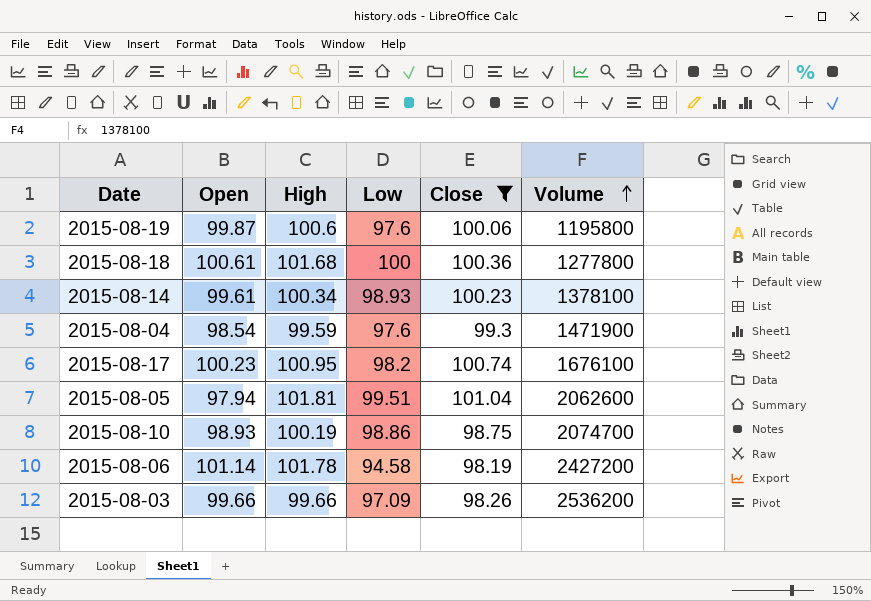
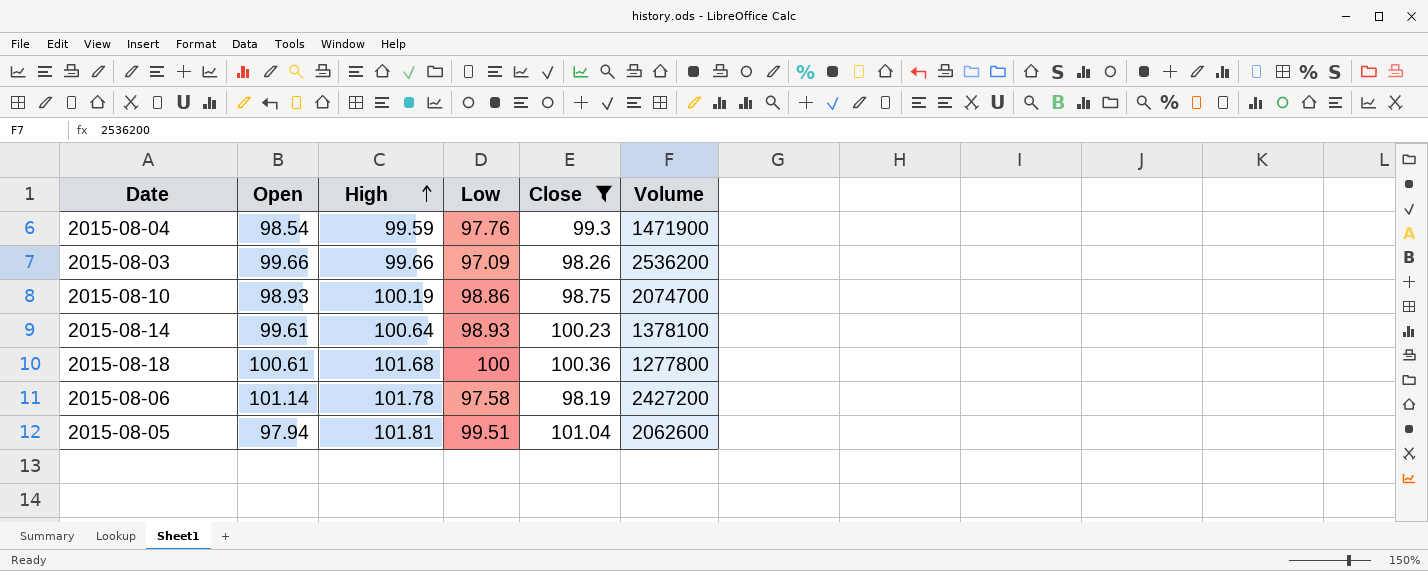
row order: Volume ascending -> High ascending
row 2015-08-19: 99.87 | 100.6 | 97.6 | 100.06 | 1195800 -> none
row 2015-08-17: 100.23 | 100.95 | 98.2 | 100.74 | 1676100 -> none
2015-08-04 | Low: 97.6 -> 97.76
2015-08-14 | High: 100.34 -> 100.64
2015-08-06 | Low: 94.58 -> 97.58

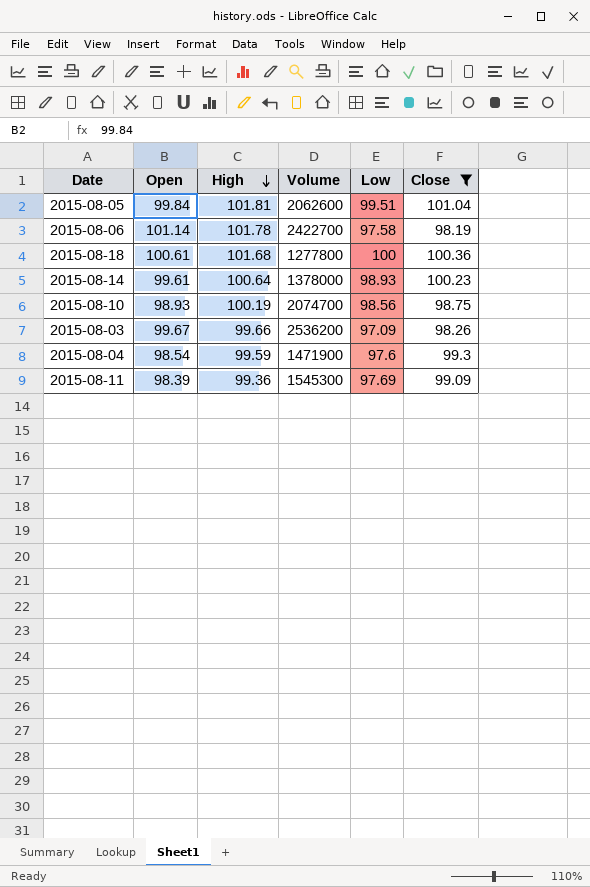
row order: High ascending -> High descending
column Volume | position: 6 -> 4
2015-08-05 | Open: 97.94 -> 99.84
2015-08-06 | Volume: 2427200 -> 2422700
2015-08-14 | Volume: 1378100 -> 1378000
2015-08-10 | Low: 98.86 -> 98.56
2015-08-03 | Open: 99.66 -> 99.67
2015-08-04 | Low: 97.76 -> 97.6
row 2015-08-11: none -> 98.39 | 99.36 | 1545300 | 97.69 | 99.09

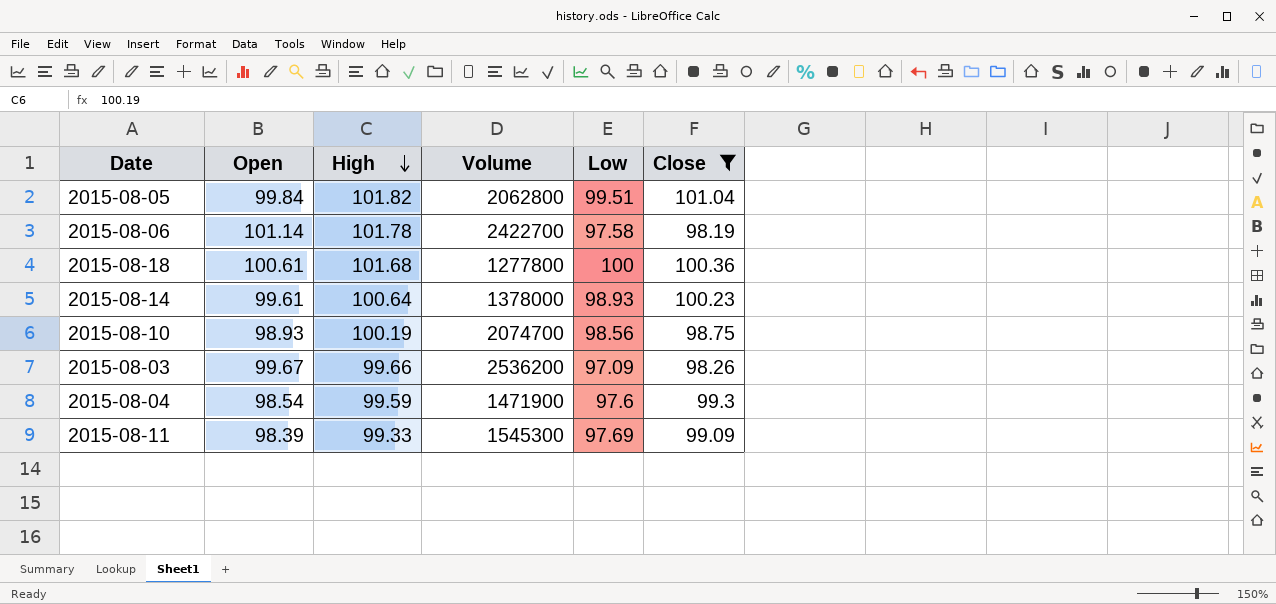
2015-08-05 | High: 101.81 -> 101.82
2015-08-05 | Volume: 2062600 -> 2062800
2015-08-11 | High: 99.36 -> 99.33

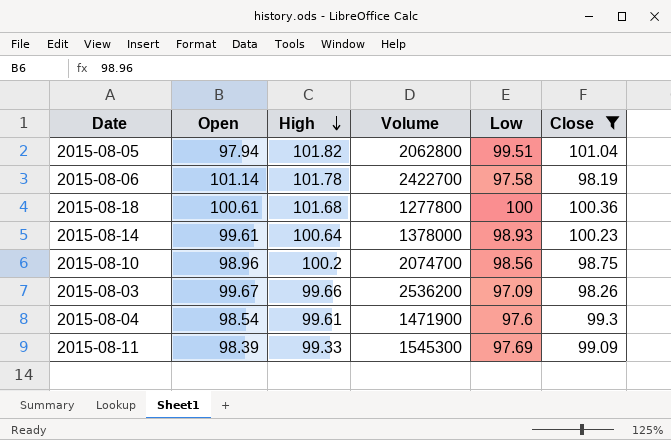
2015-08-05 | Open: 99.84 -> 97.94
2015-08-10 | Open: 98.93 -> 98.96
2015-08-10 | High: 100.19 -> 100.2
2015-08-04 | High: 99.59 -> 99.61

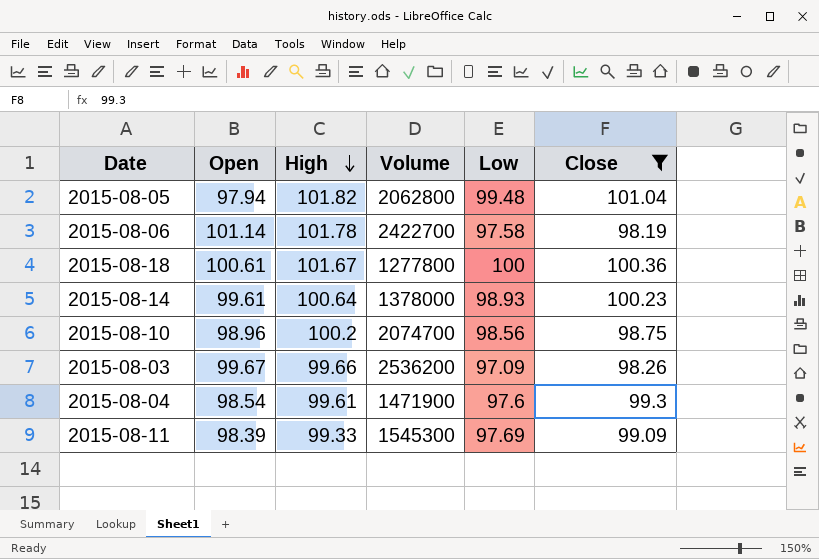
2015-08-05 | Low: 99.51 -> 99.48
2015-08-18 | High: 101.68 -> 101.67

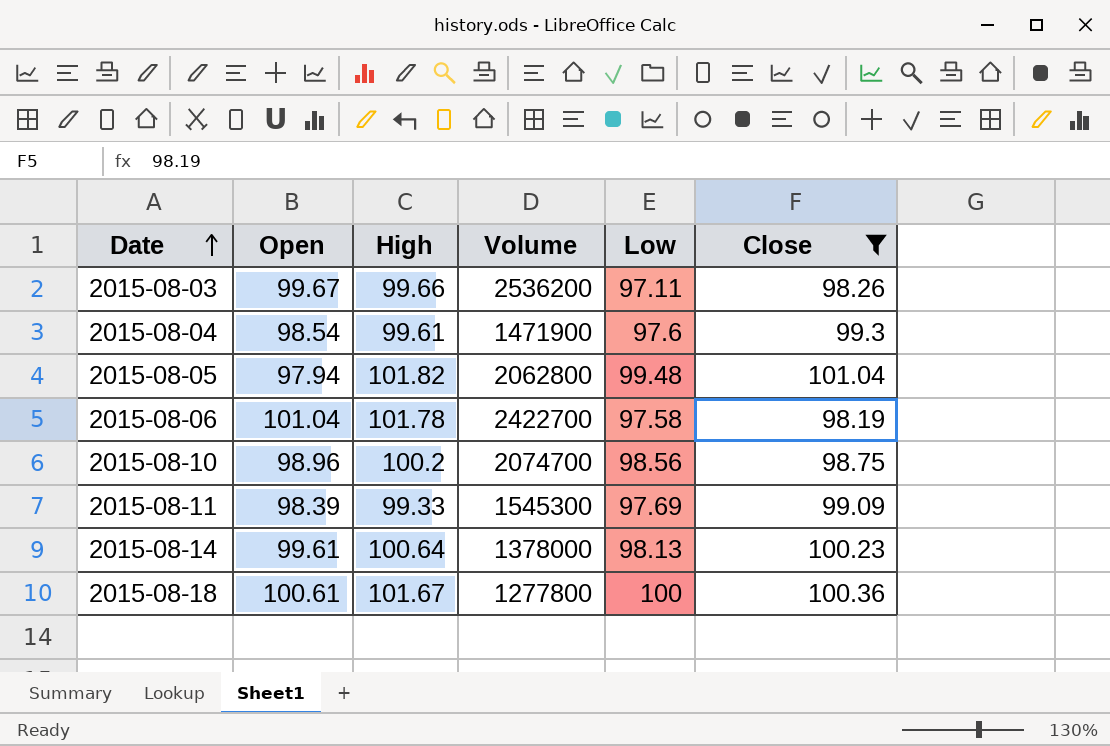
row order: High descending -> Date ascending
2015-08-03 | Low: 97.09 -> 97.11
2015-08-06 | Open: 101.14 -> 101.04
2015-08-14 | Low: 98.93 -> 98.13

